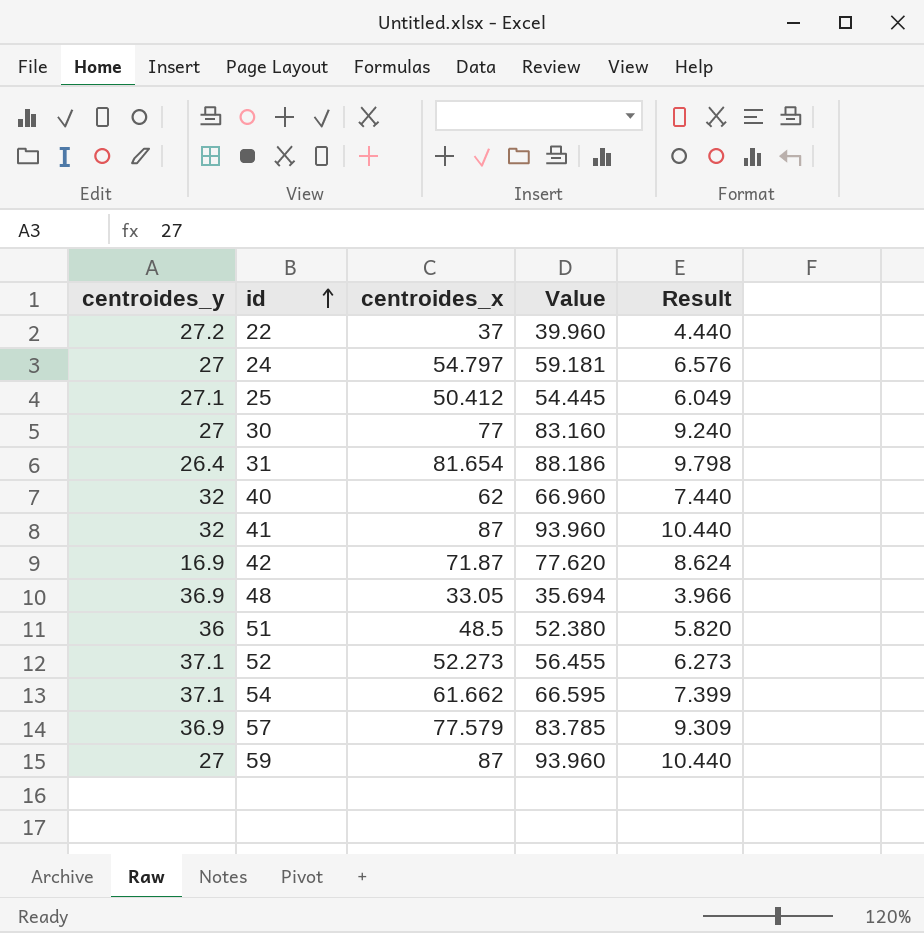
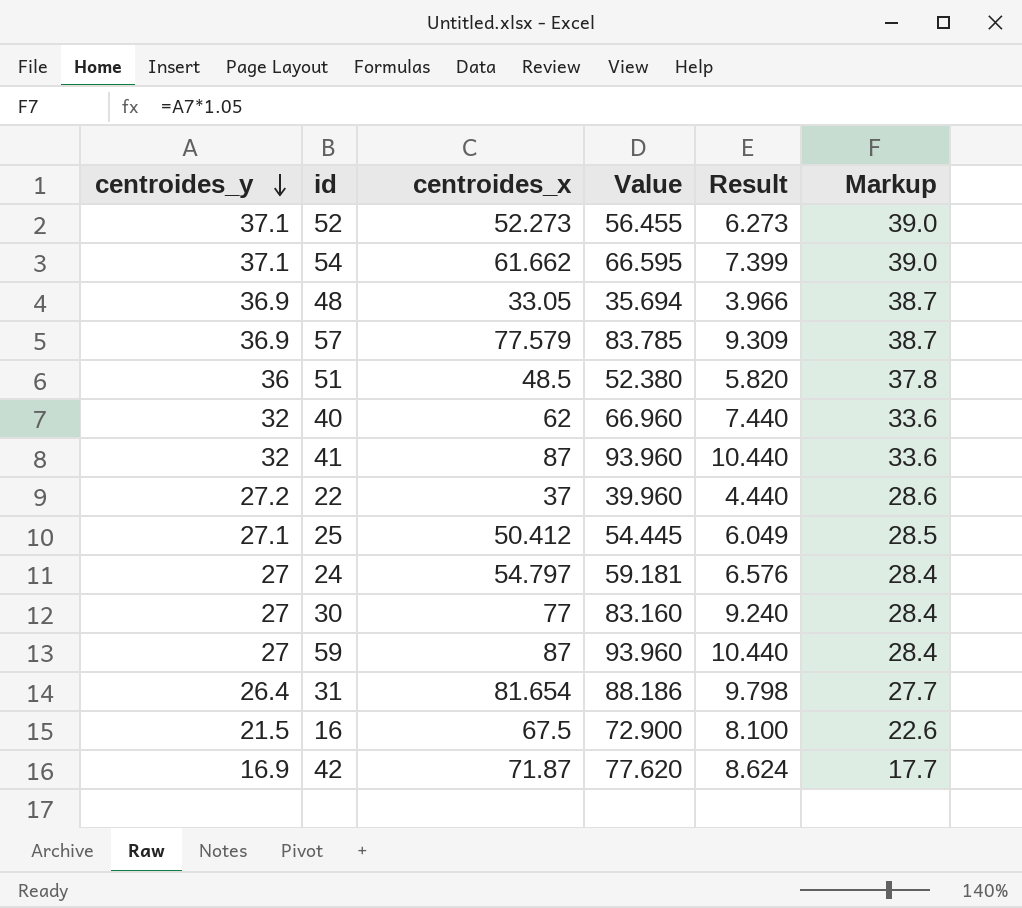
row order: id ascending -> centroides_y descending
column Markup | formula: none -> [centroides_y] * 1.05
row 16: none -> 21.5 | 67.5 | 72.900 | 8.100 | 22.6

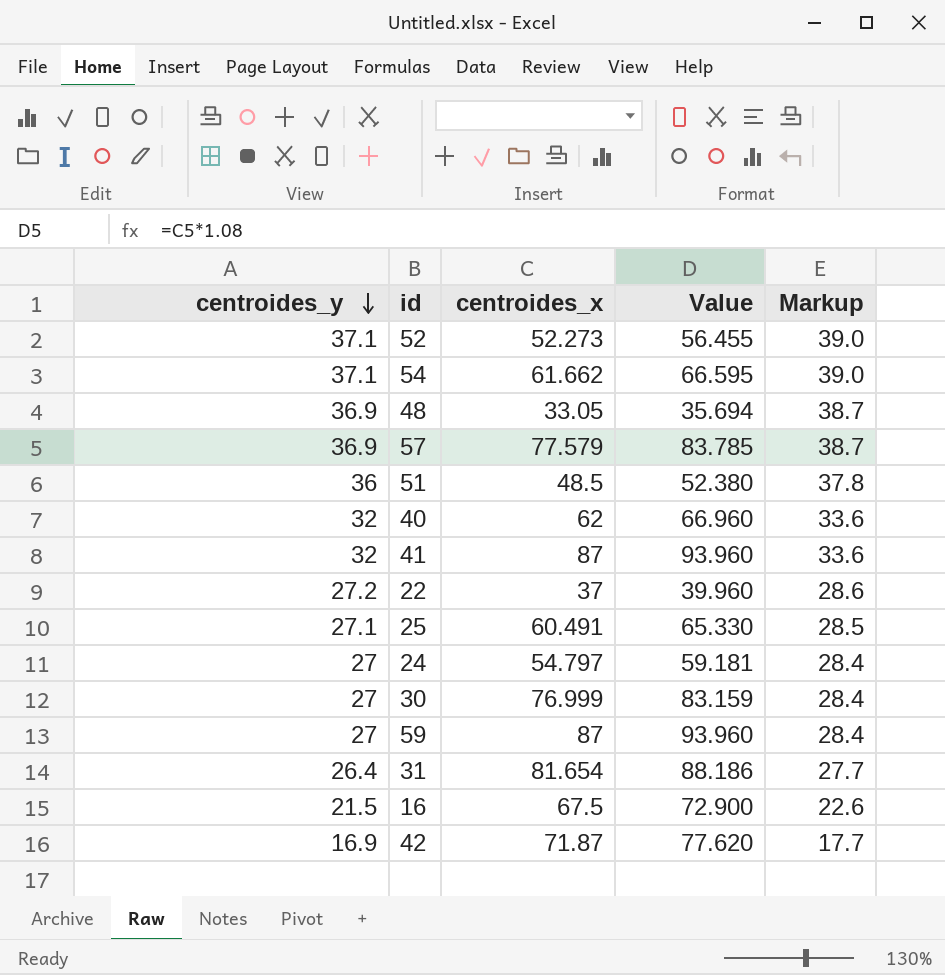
column Result | formula: [centroides_x] * 0.12 -> none
25 | centroides_x: 50.412 -> 60.491
25 | Value: 54.445 -> 65.330
30 | centroides_x: 77 -> 76.999
30 | Value: 83.160 -> 83.159

